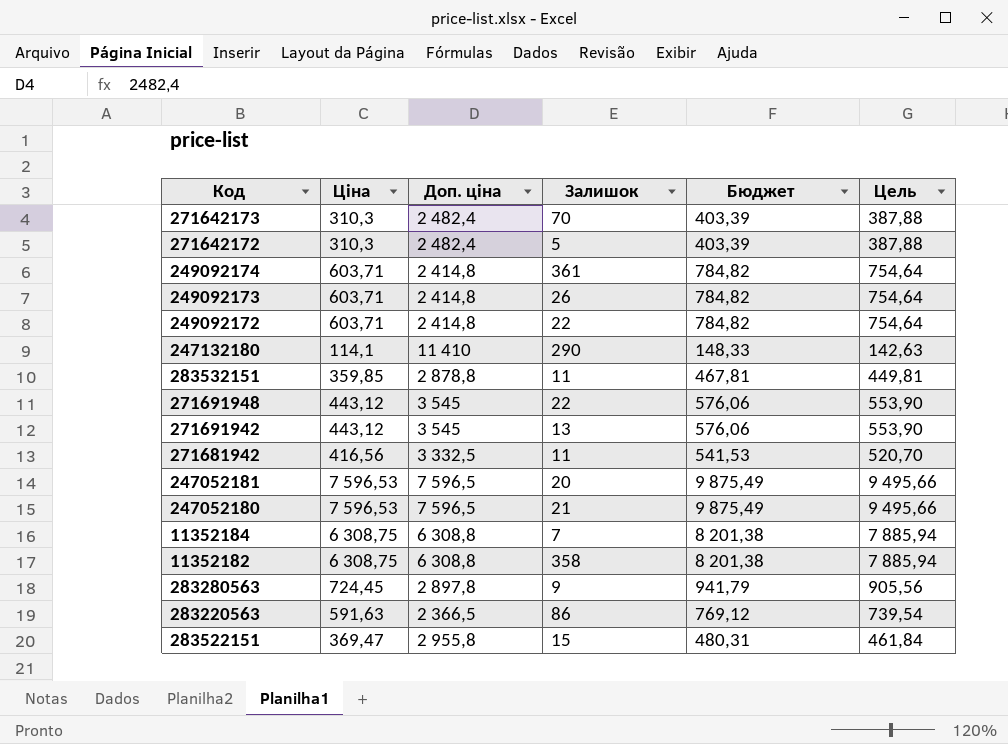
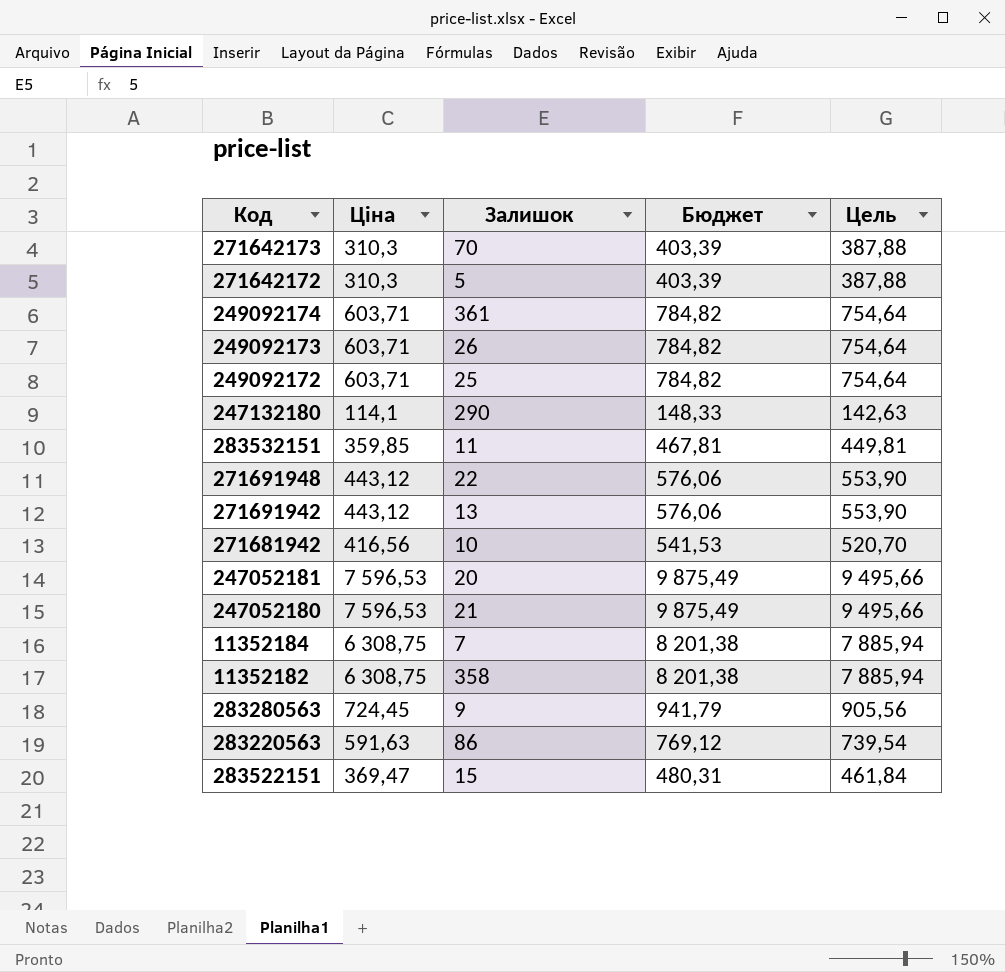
column Доп. ціна | position: 3 -> none
249092172 | Залишок: 22 -> 25
271681942 | Залишок: 11 -> 10

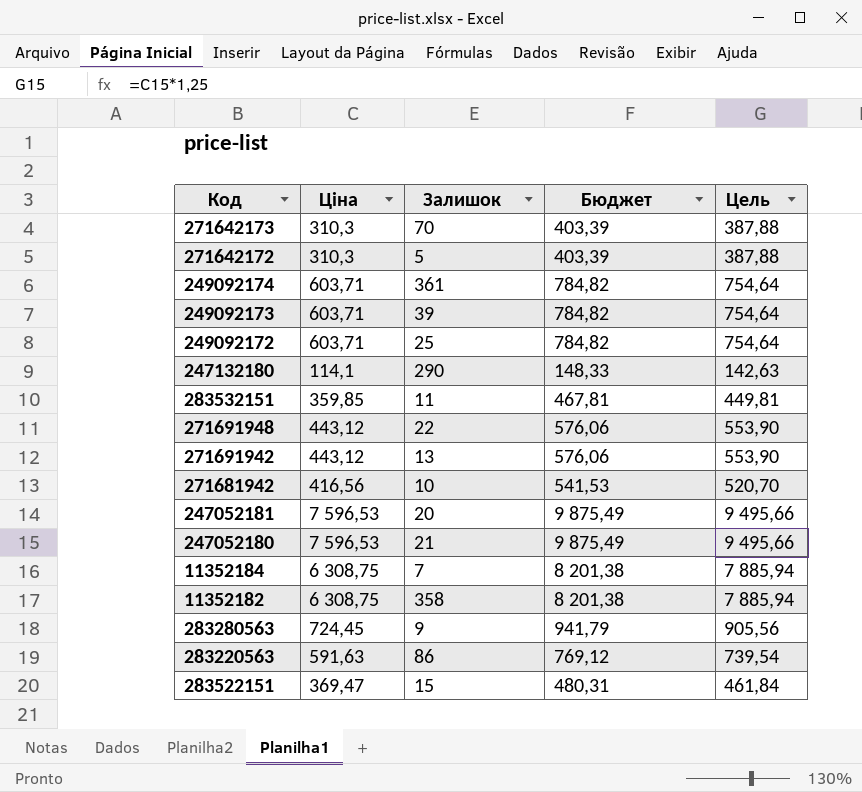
249092173 | Залишок: 26 -> 39

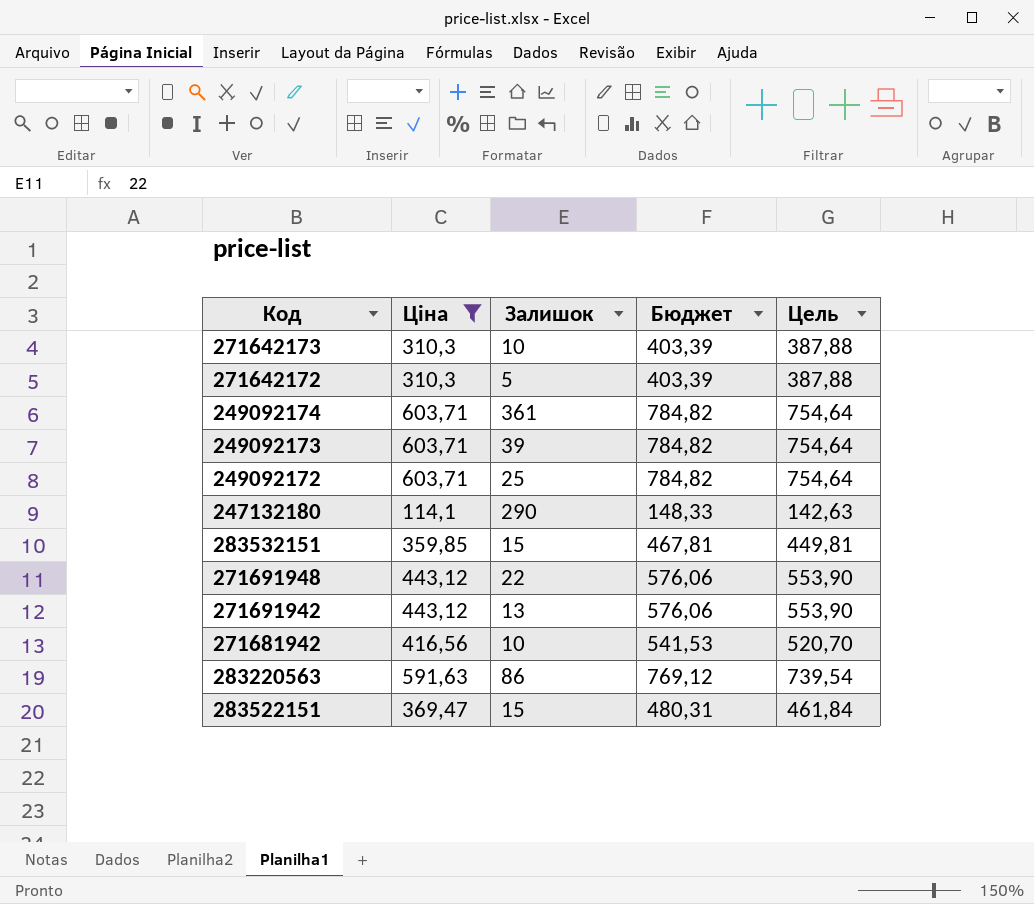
filter: none -> Ціна <= 603,71
271642173 | Залишок: 70 -> 10
283532151 | Залишок: 11 -> 15

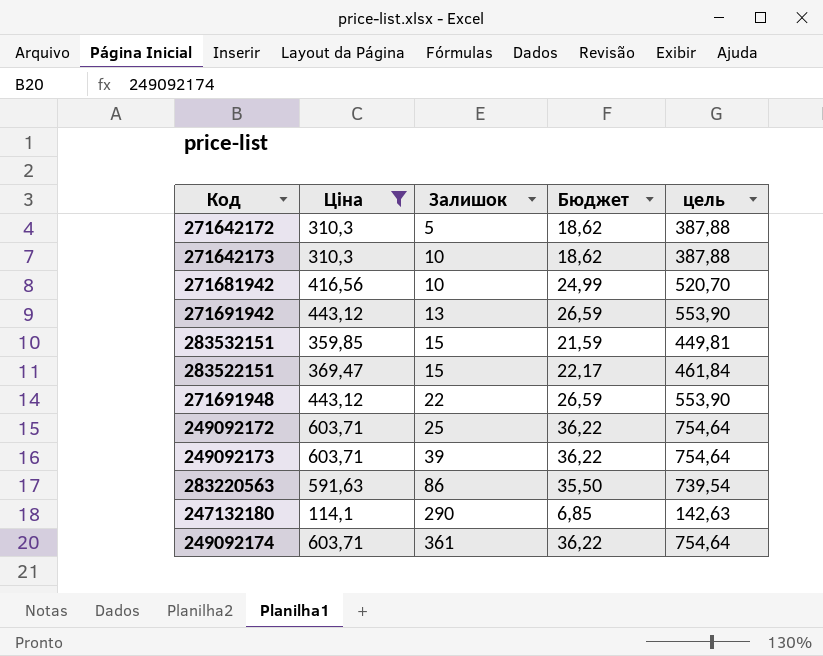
row order: none -> Залишок ascending
column Бюджет | formula: [Ціна] * 1,3 -> [Ціна] * 0,06
column name: Цель -> цель

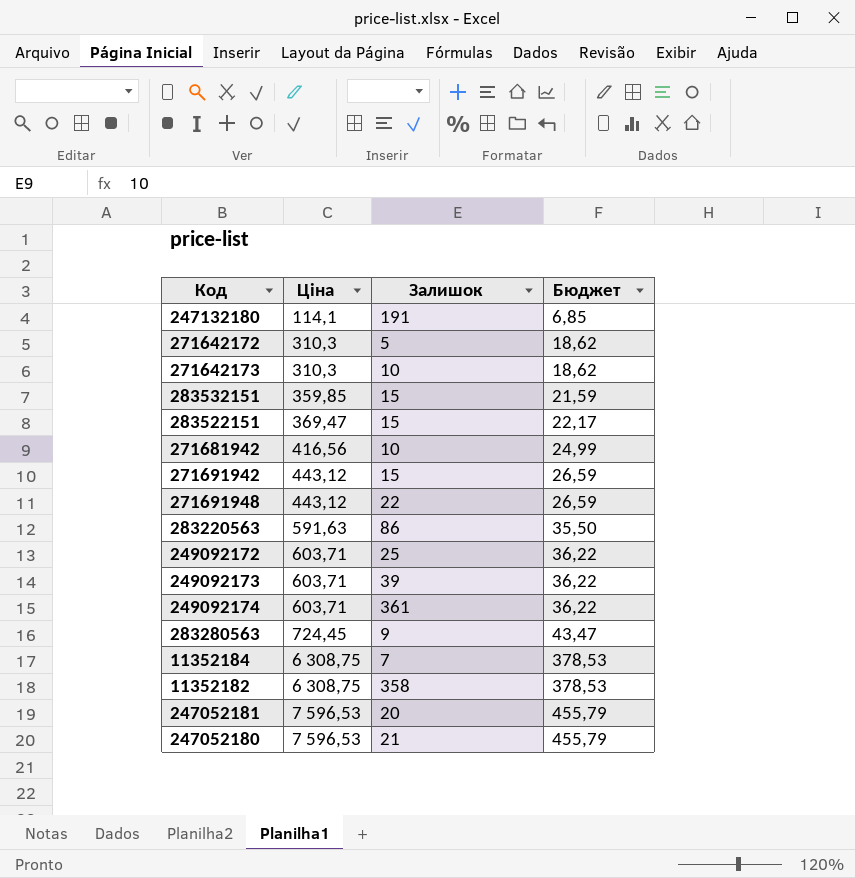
filter: Ціна <= 603,71 -> none
row order: Залишок ascending -> Ціна ascending
column цель | formula: [Ціна] * 1,25 -> none
247132180 | Залишок: 290 -> 191
271691942 | Залишок: 13 -> 15

